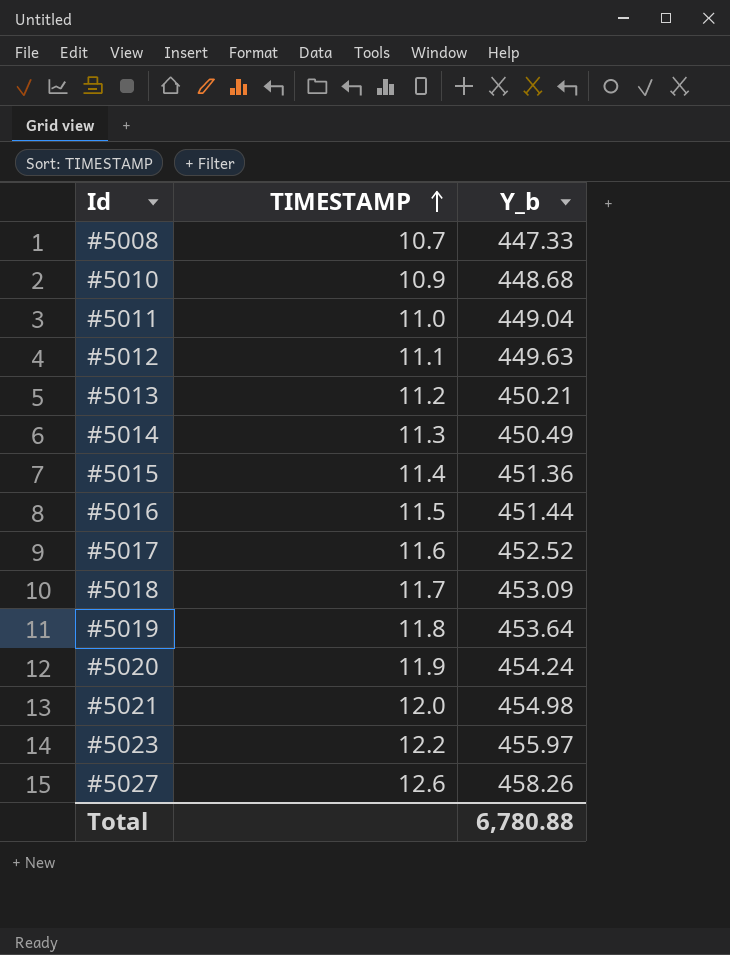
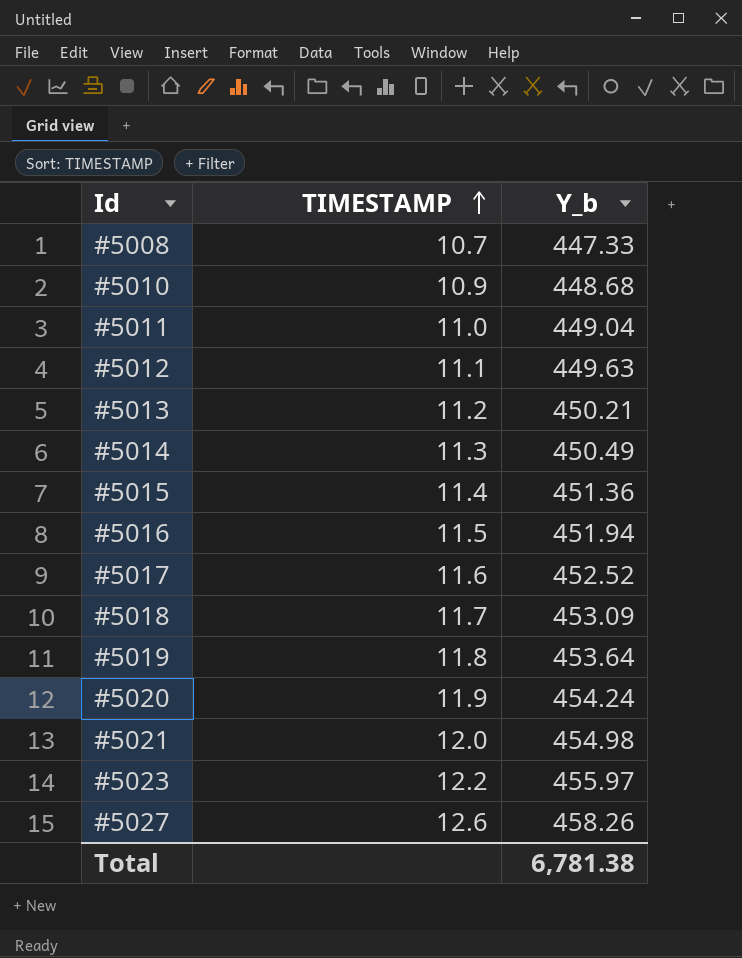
#5016 | Y_b: 451.44 -> 451.94
Total | Y_b: 6,780.88 -> 6,781.38

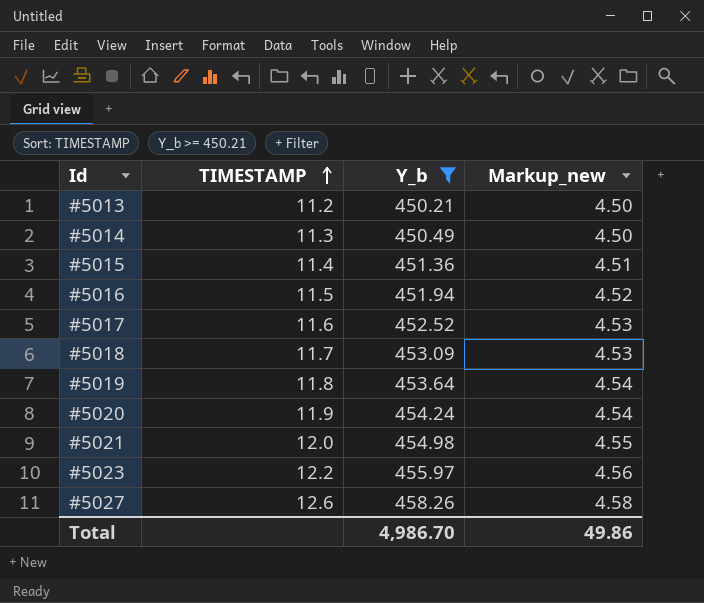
filter: none -> Y_b >= 450.21
column Markup_new | formula: none -> [Y_b] * 0.01
Total | Y_b: 6,781.38 -> 4,986.70

